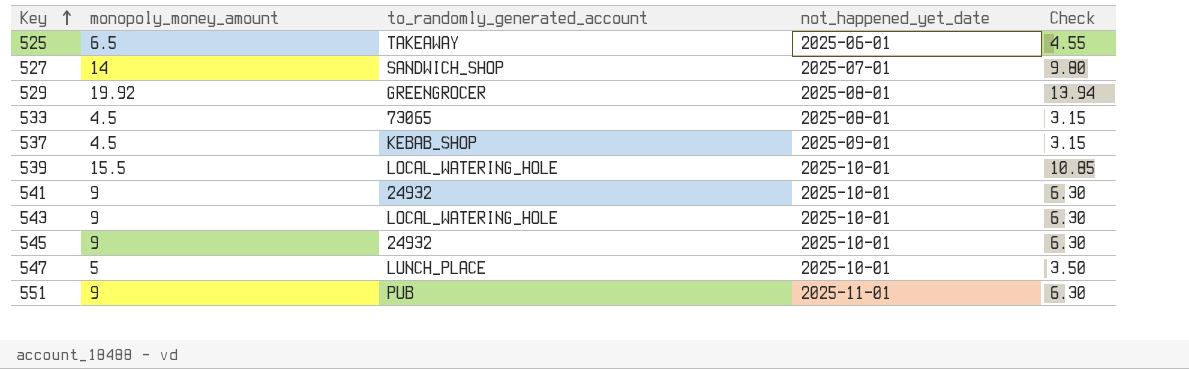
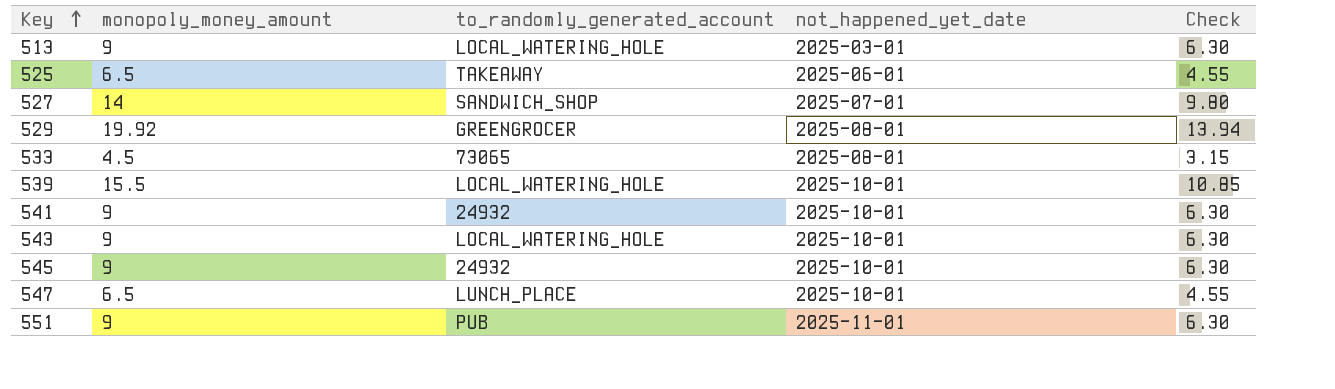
row 537: 4.5 | KEBAB_SHOP | 2025-09-01 | 3.15 -> none
row 513: none -> 9 | LOCAL_WATERING_HOLE | 2025-03-01 | 6.30
547 | monopoly_money_amount: 5 -> 6.5
547 | Check: 3.50 -> 4.55

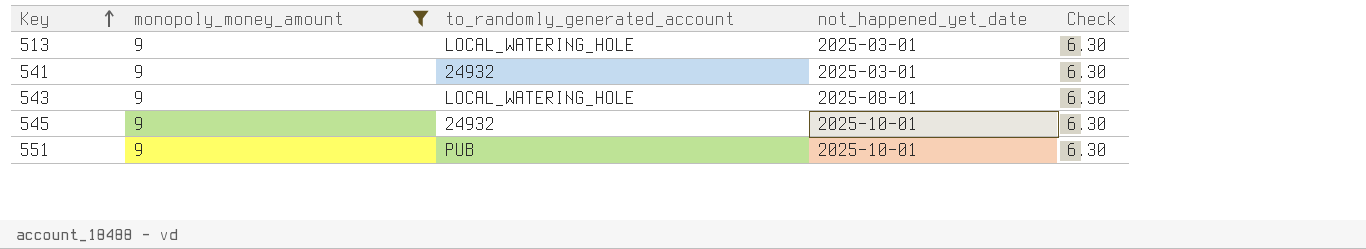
filter: none -> monopoly_money_amount = 9
541 | not_happened_yet_date: 2025-10-01 -> 2025-03-01
543 | not_happened_yet_date: 2025-10-01 -> 2025-08-01
551 | not_happened_yet_date: 2025-11-01 -> 2025-10-01

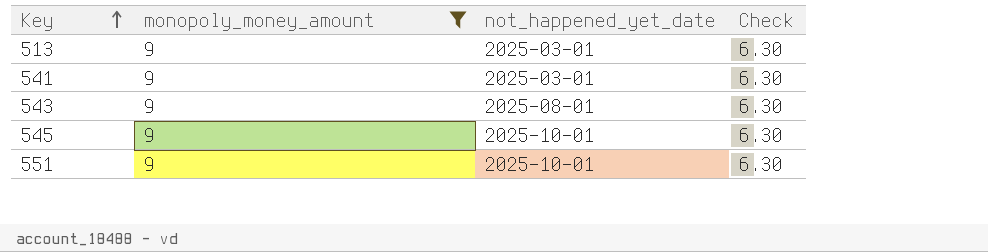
column to_randomly_generated_account | position: 3 -> none

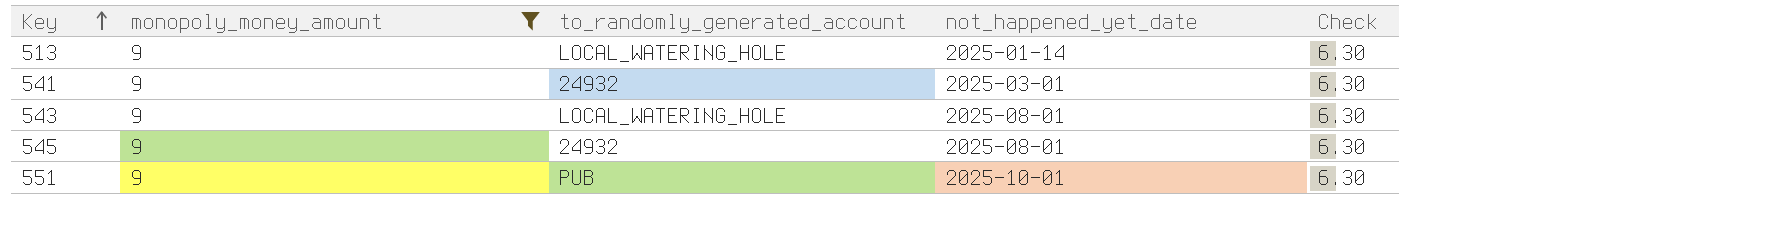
column to_randomly_generated_account | position: none -> 3
513 | not_happened_yet_date: 2025-03-01 -> 2025-01-14
545 | not_happened_yet_date: 2025-10-01 -> 2025-08-01

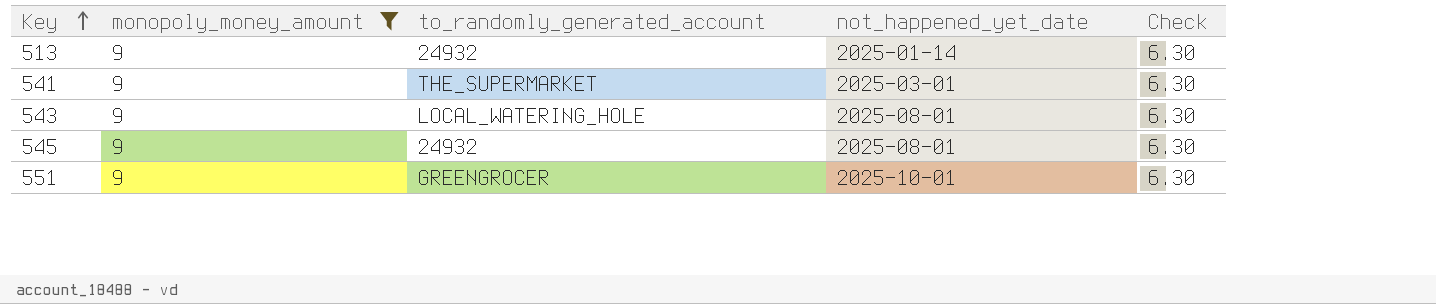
513 | to_randomly_generated_account: LOCAL_WATERING_HOLE -> 24932
541 | to_randomly_generated_account: 24932 -> THE_SUPERMARKET
551 | to_randomly_generated_account: PUB -> GREENGROCER

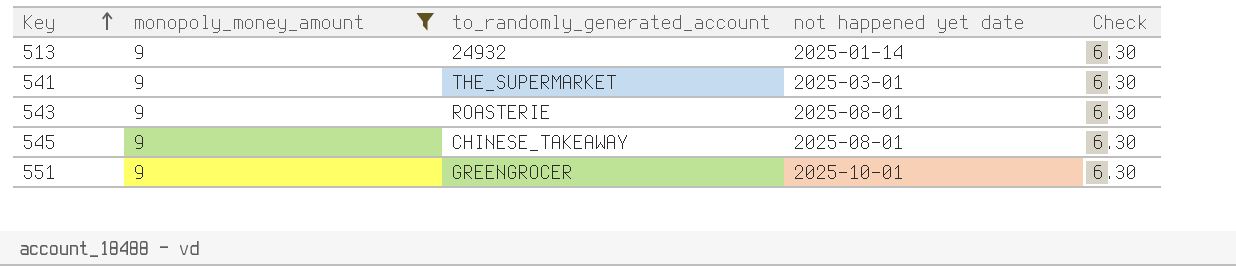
column name: not_happened_yet_date -> not happened yet date
543 | to_randomly_generated_account: LOCAL_WATERING_HOLE -> ROASTERIE
545 | to_randomly_generated_account: 24932 -> CHINESE_TAKEAWAY

